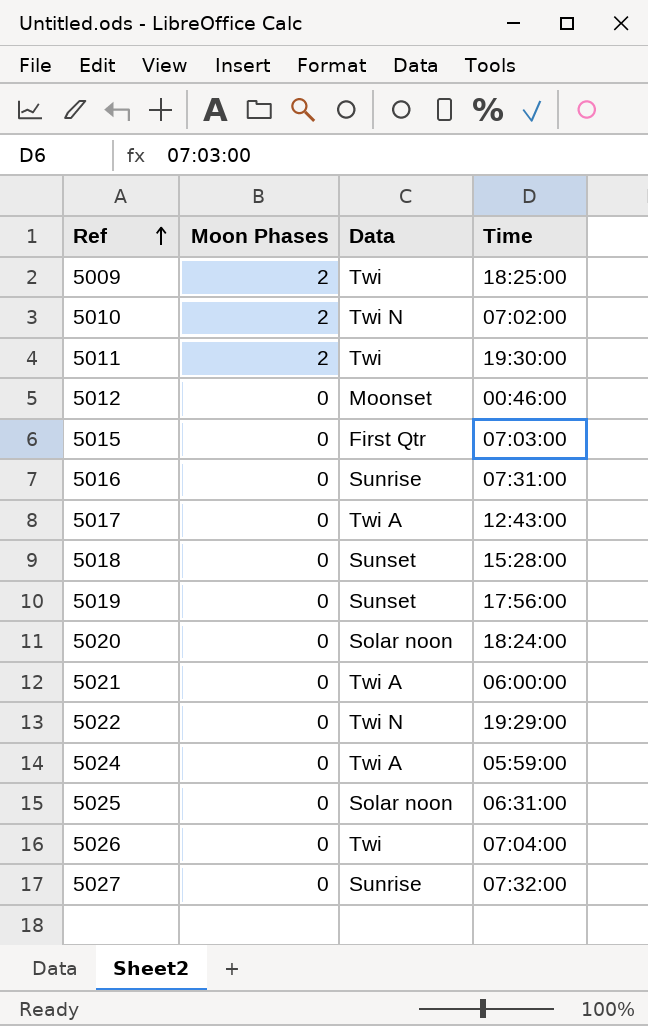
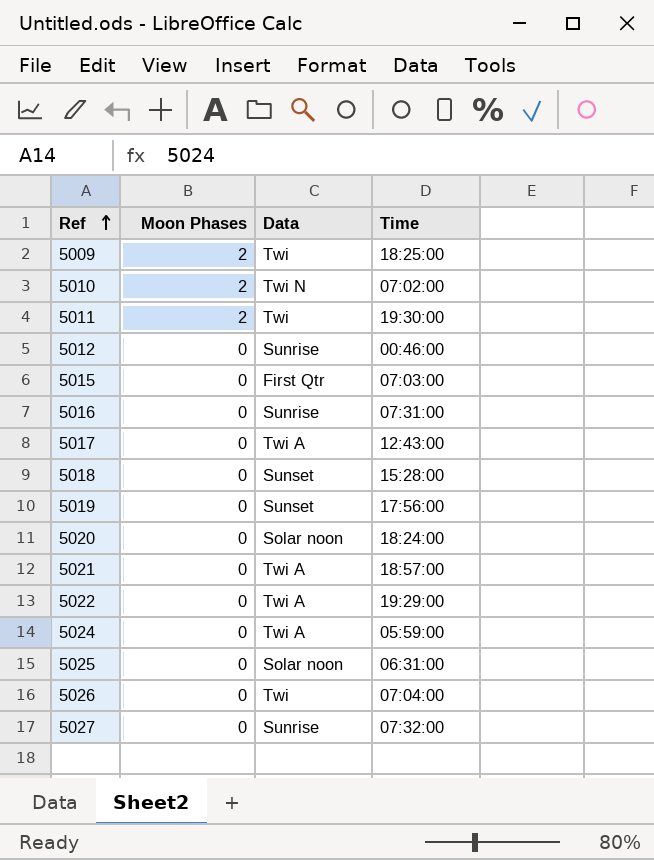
5012 | Data: Moonset -> Sunrise
5021 | Time: 06:00:00 -> 18:57:00
5022 | Data: Twi N -> Twi A

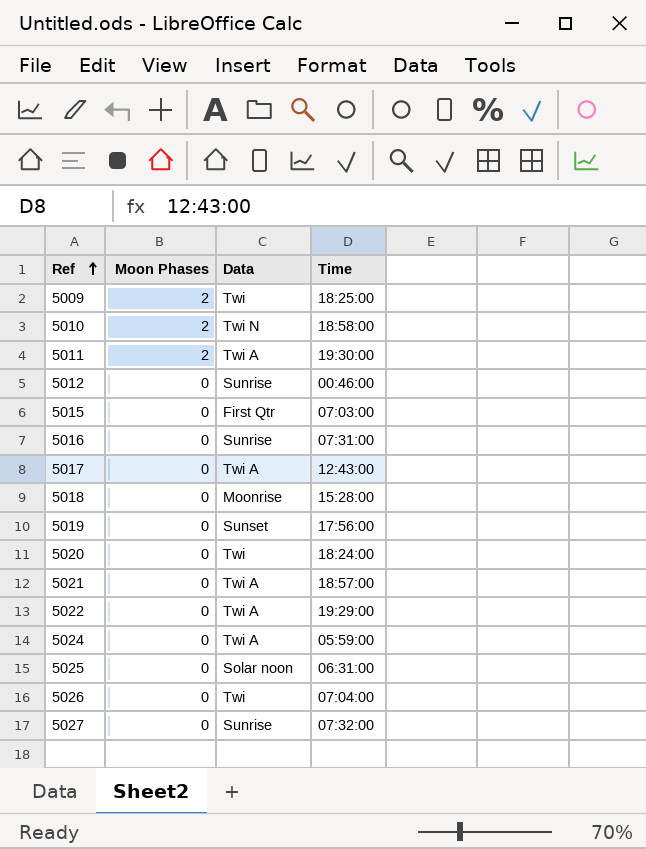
5010 | Time: 07:02:00 -> 18:58:00
5011 | Data: Twi -> Twi A
5018 | Data: Sunset -> Moonrise
5020 | Data: Solar noon -> Twi

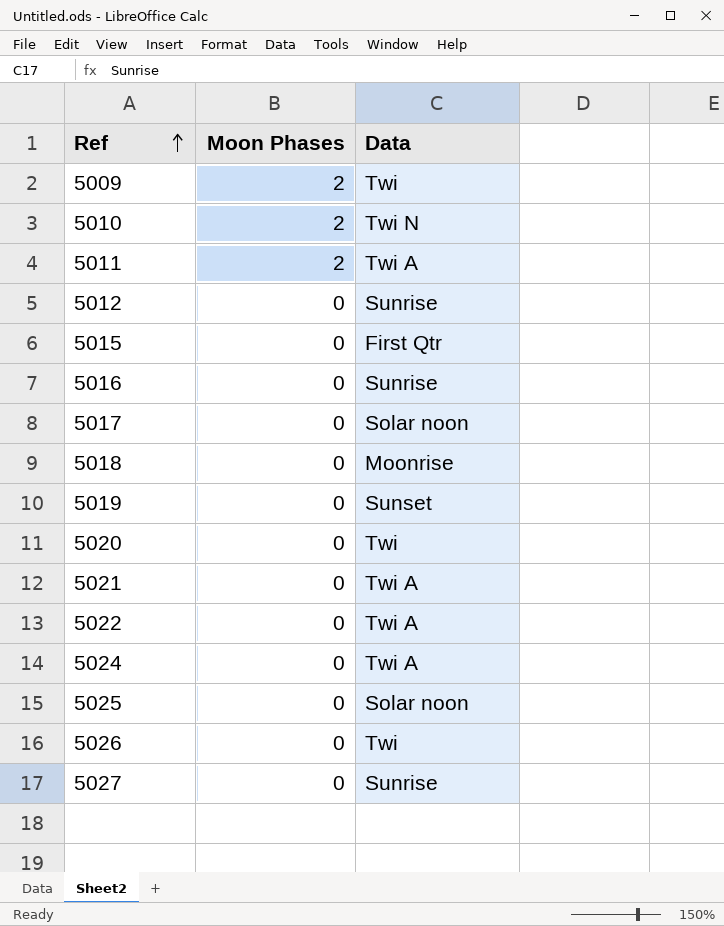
column Time | position: 4 -> none
5017 | Data: Twi A -> Solar noon

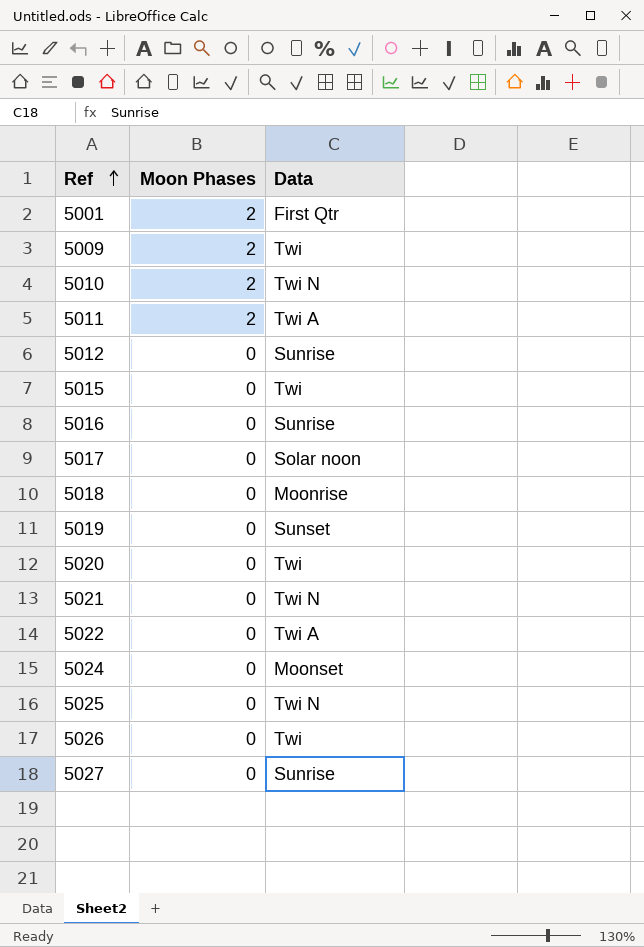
row 5001: none -> 2 | First Qtr
5015 | Data: First Qtr -> Twi
5021 | Data: Twi A -> Twi N
5024 | Data: Twi A -> Moonset
5025 | Data: Solar noon -> Twi N

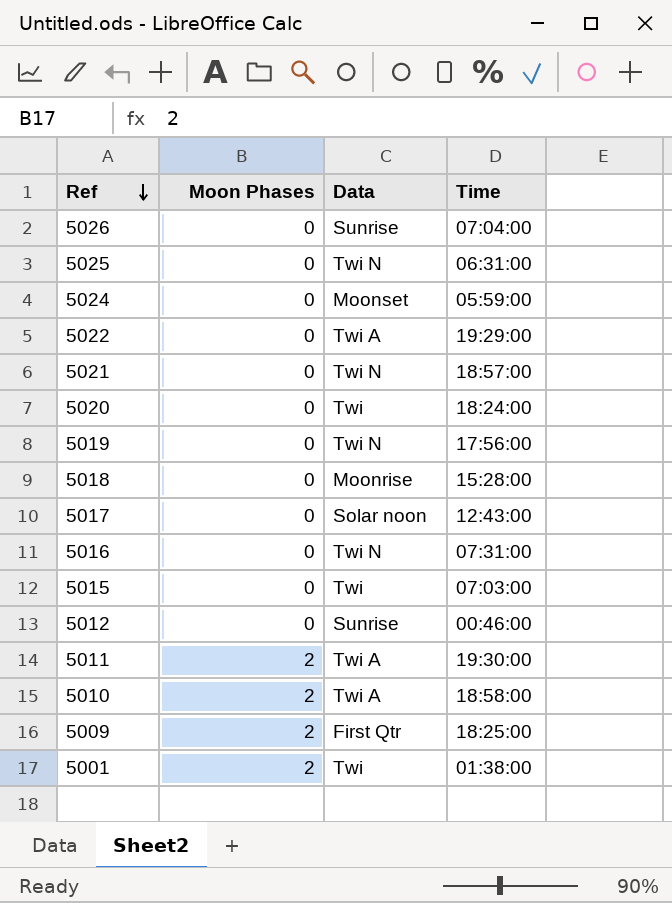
row order: Ref ascending -> Ref descending
column Time | position: none -> 4
row 5027: 0 | Sunrise -> none
5026 | Data: Twi -> Sunrise
5019 | Data: Sunset -> Twi N
5016 | Data: Sunrise -> Twi N
5010 | Data: Twi N -> Twi A
5009 | Data: Twi -> First Qtr
5001 | Data: First Qtr -> Twi

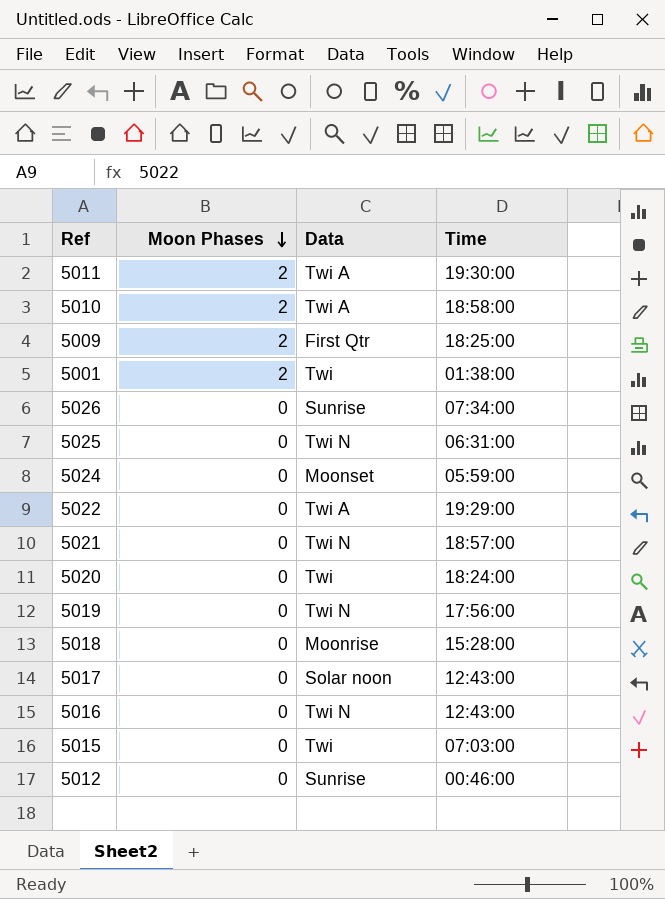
row order: Ref descending -> Moon Phases descending
5026 | Time: 07:04:00 -> 07:34:00
5016 | Time: 07:31:00 -> 12:43:00

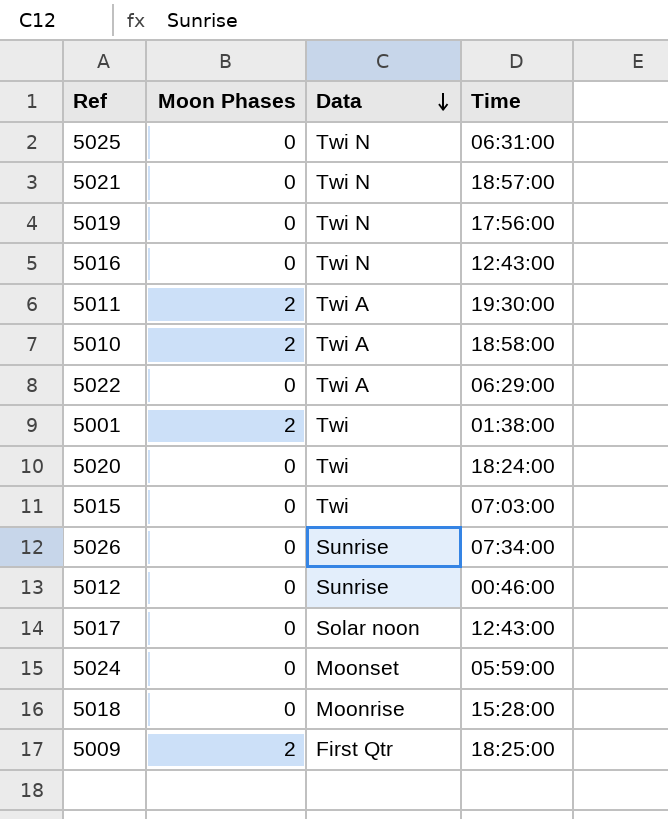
row order: Moon Phases descending -> Data descending
5022 | Time: 19:29:00 -> 06:29:00

